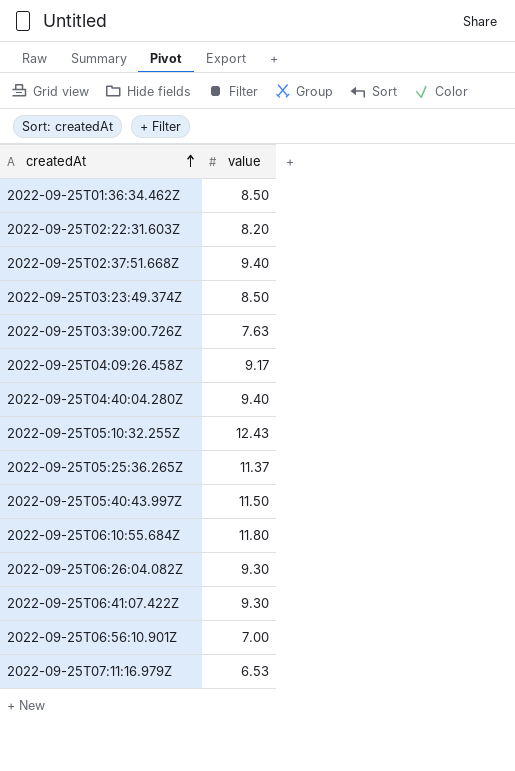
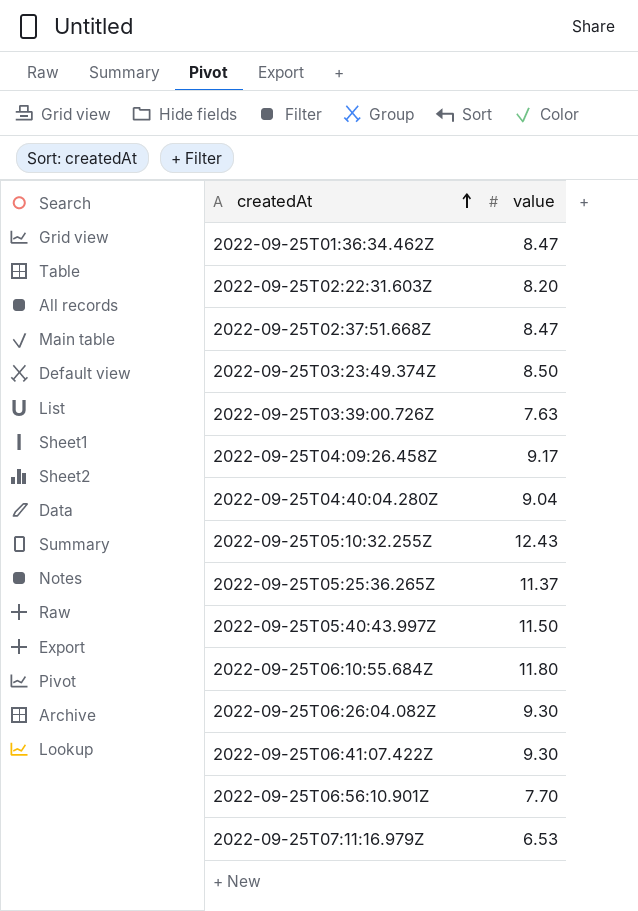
2022-09-25T01:36:34.462Z | value: 8.50 -> 8.47
2022-09-25T02:37:51.668Z | value: 9.40 -> 8.47
2022-09-25T04:40:04.280Z | value: 9.40 -> 9.04
2022-09-25T06:56:10.901Z | value: 7.00 -> 7.70

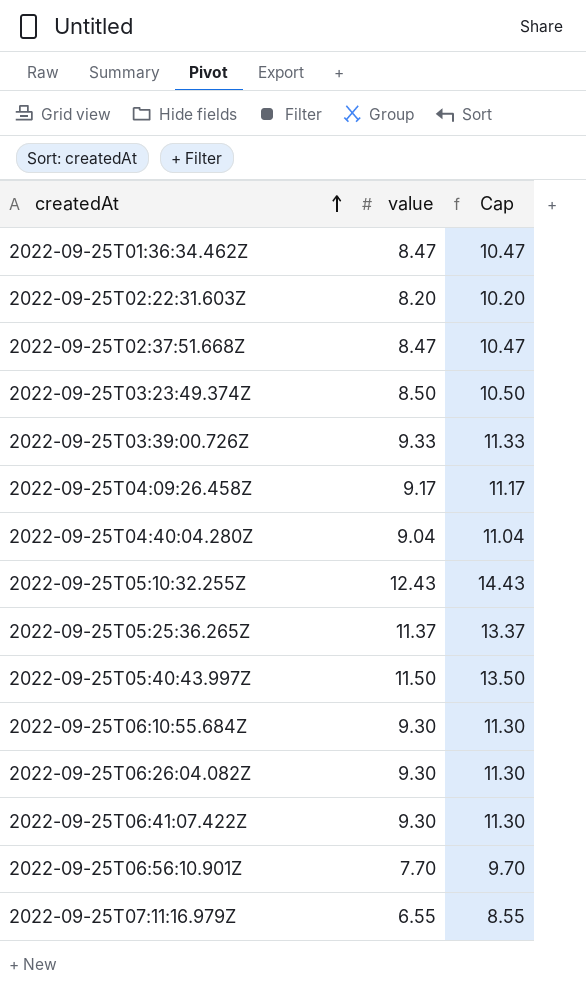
column Cap | formula: none -> [value] + 2
2022-09-25T03:39:00.726Z | value: 7.63 -> 9.33
2022-09-25T06:10:55.684Z | value: 11.80 -> 9.30
2022-09-25T07:11:16.979Z | value: 6.53 -> 6.55

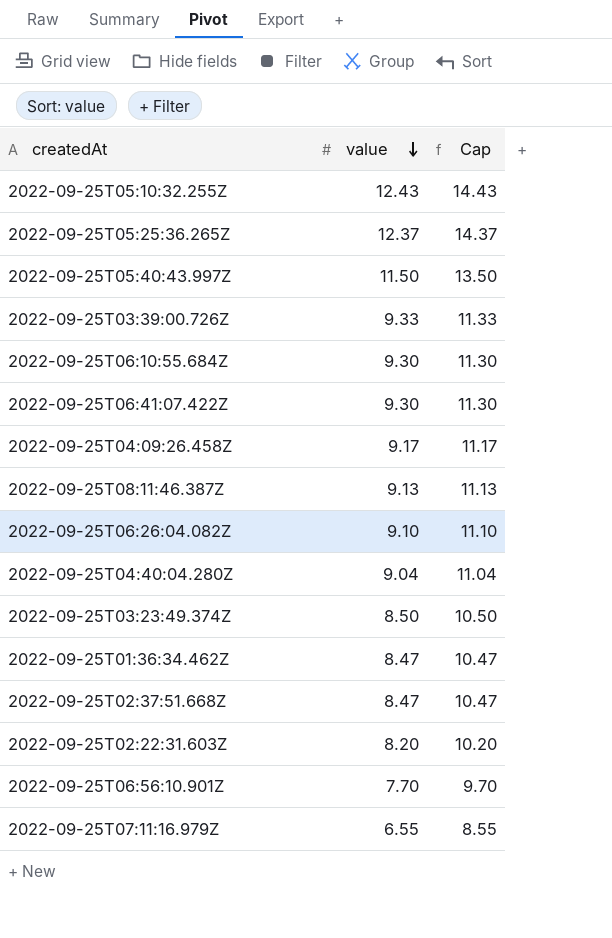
row order: createdAt ascending -> value descending
2022-09-25T05:25:36.265Z | value: 11.37 -> 12.37
2022-09-25T05:25:36.265Z | Cap: 13.37 -> 14.37
row 2022-09-25T08:11:46.387Z: none -> 9.13 | 11.13
2022-09-25T06:26:04.082Z | value: 9.30 -> 9.10
2022-09-25T06:26:04.082Z | Cap: 11.30 -> 11.10

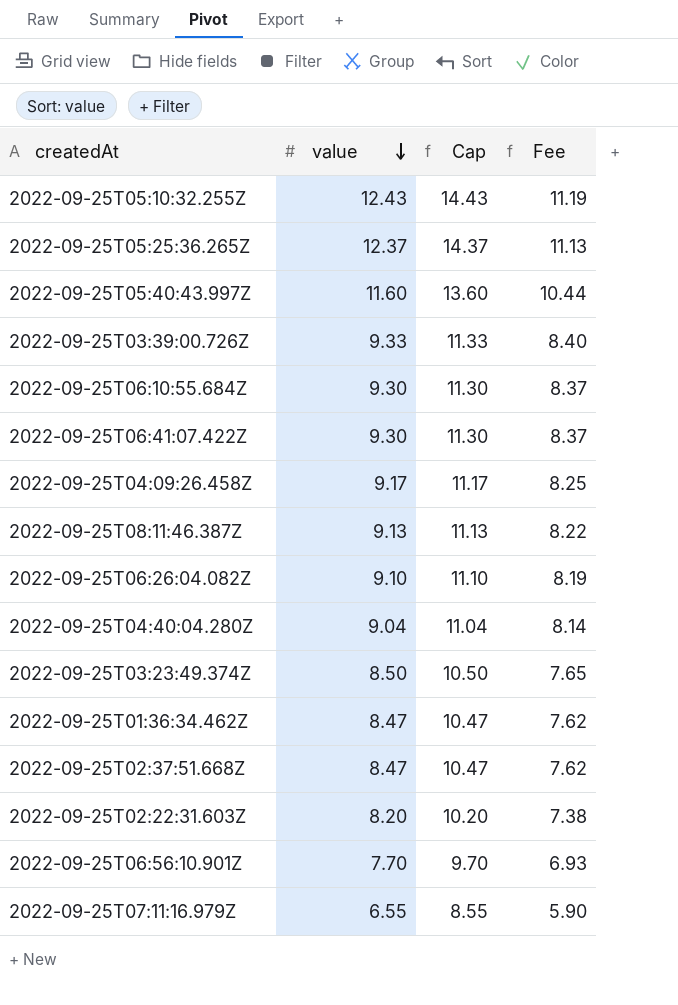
column Fee | formula: none -> [value] * 0.9
2022-09-25T05:40:43.997Z | value: 11.50 -> 11.60
2022-09-25T05:40:43.997Z | Cap: 13.50 -> 13.60

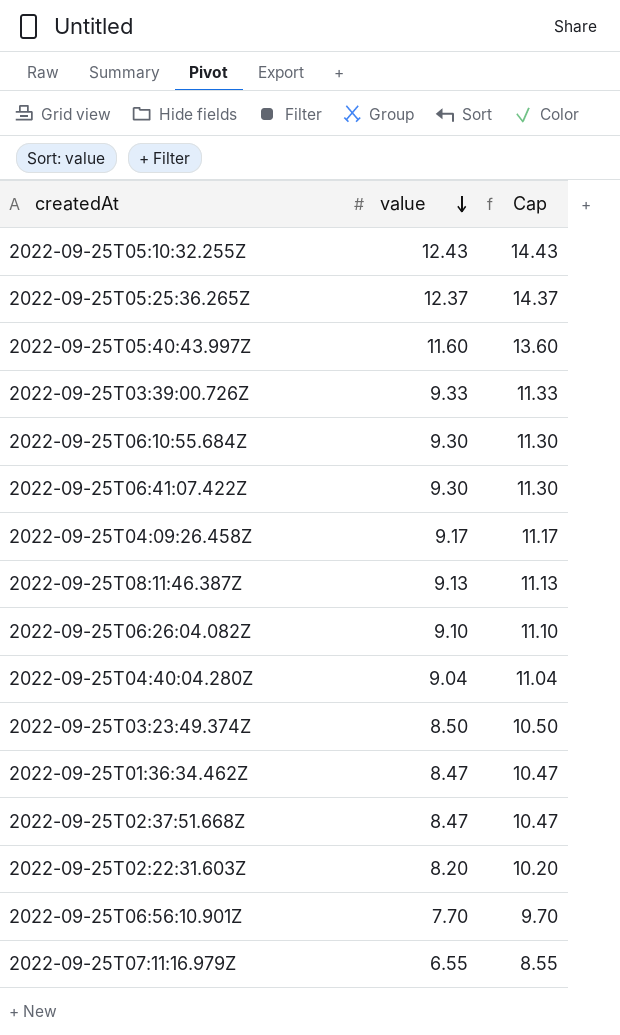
column Fee | formula: [value] * 0.9 -> none

